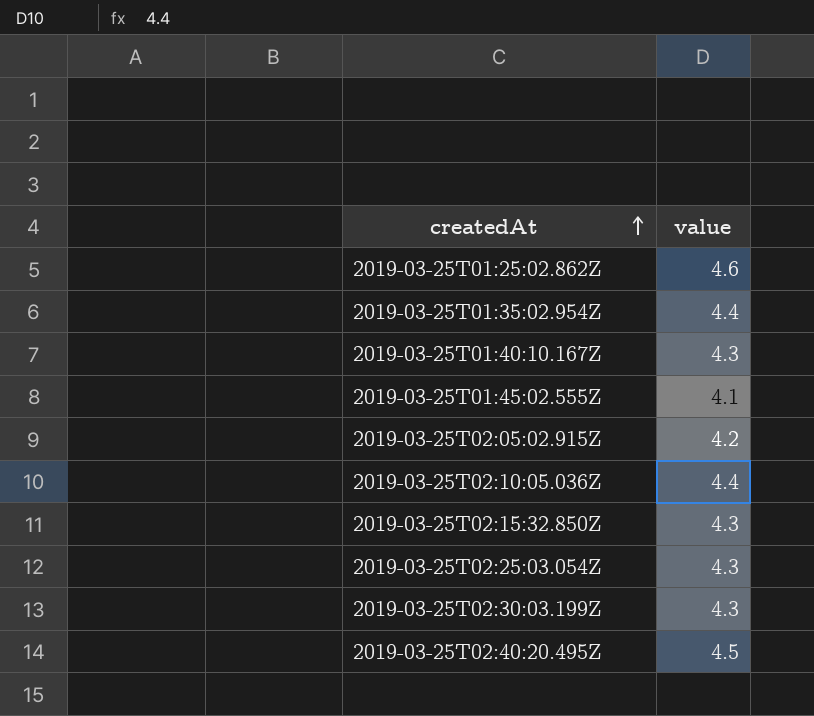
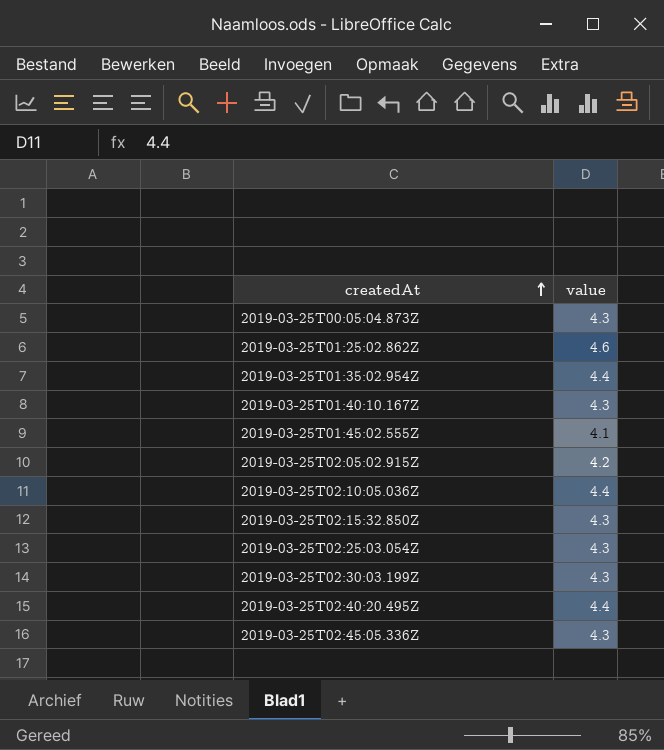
row 2019-03-25T00:05:04.873Z: none -> 4.3
2019-03-25T02:40:20.495Z | value: 4.5 -> 4.4
row 2019-03-25T02:45:05.336Z: none -> 4.3

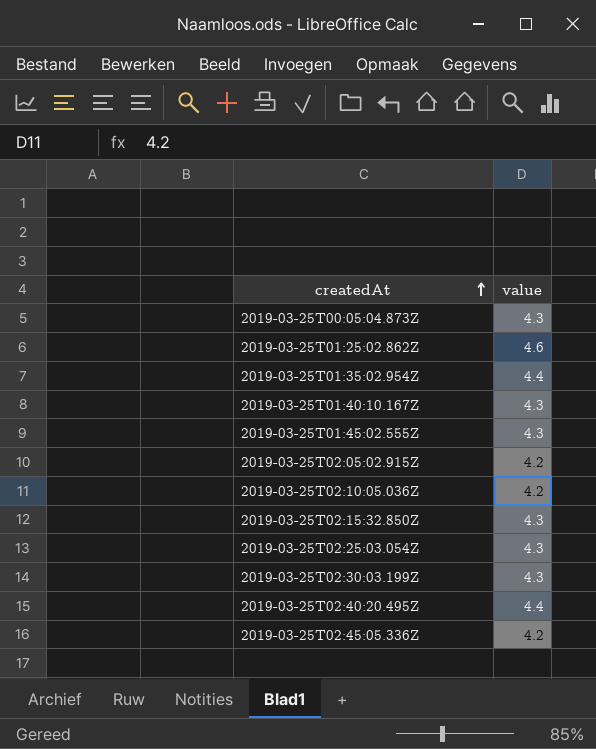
2019-03-25T01:45:02.555Z | value: 4.1 -> 4.3
2019-03-25T02:10:05.036Z | value: 4.4 -> 4.2
2019-03-25T02:45:05.336Z | value: 4.3 -> 4.2

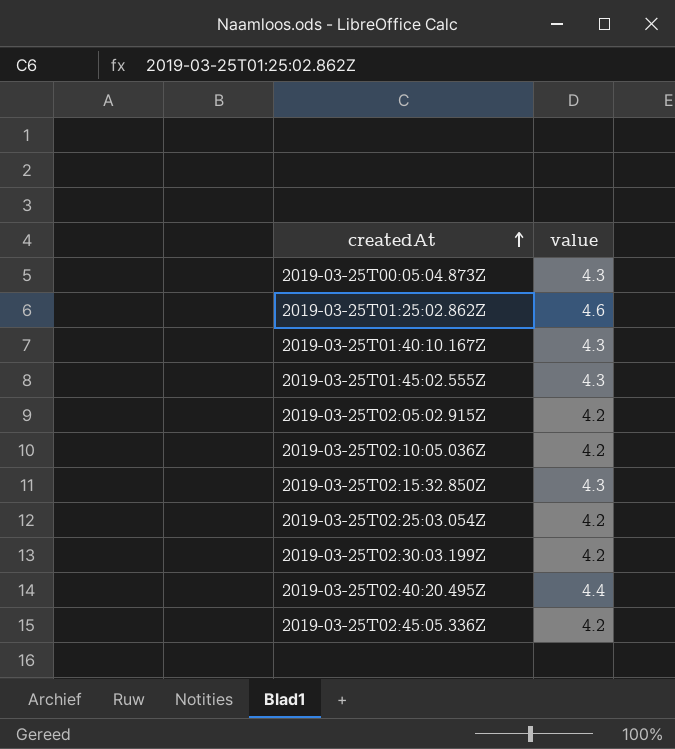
row 2019-03-25T01:35:02.954Z: 4.4 -> none
2019-03-25T02:25:03.054Z | value: 4.3 -> 4.2
2019-03-25T02:30:03.199Z | value: 4.3 -> 4.2

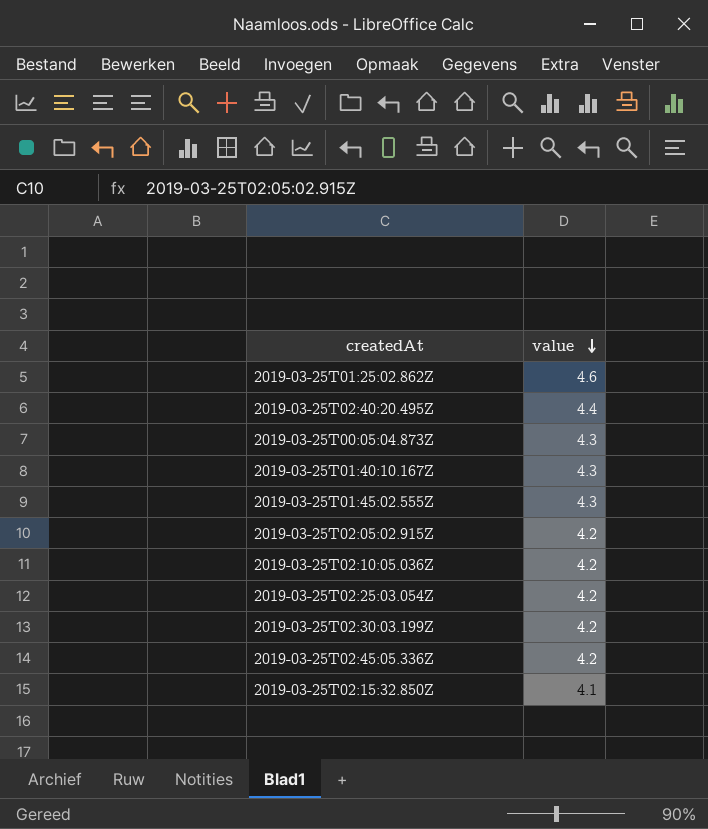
row order: createdAt ascending -> value descending
2019-03-25T02:15:32.850Z | value: 4.3 -> 4.1

